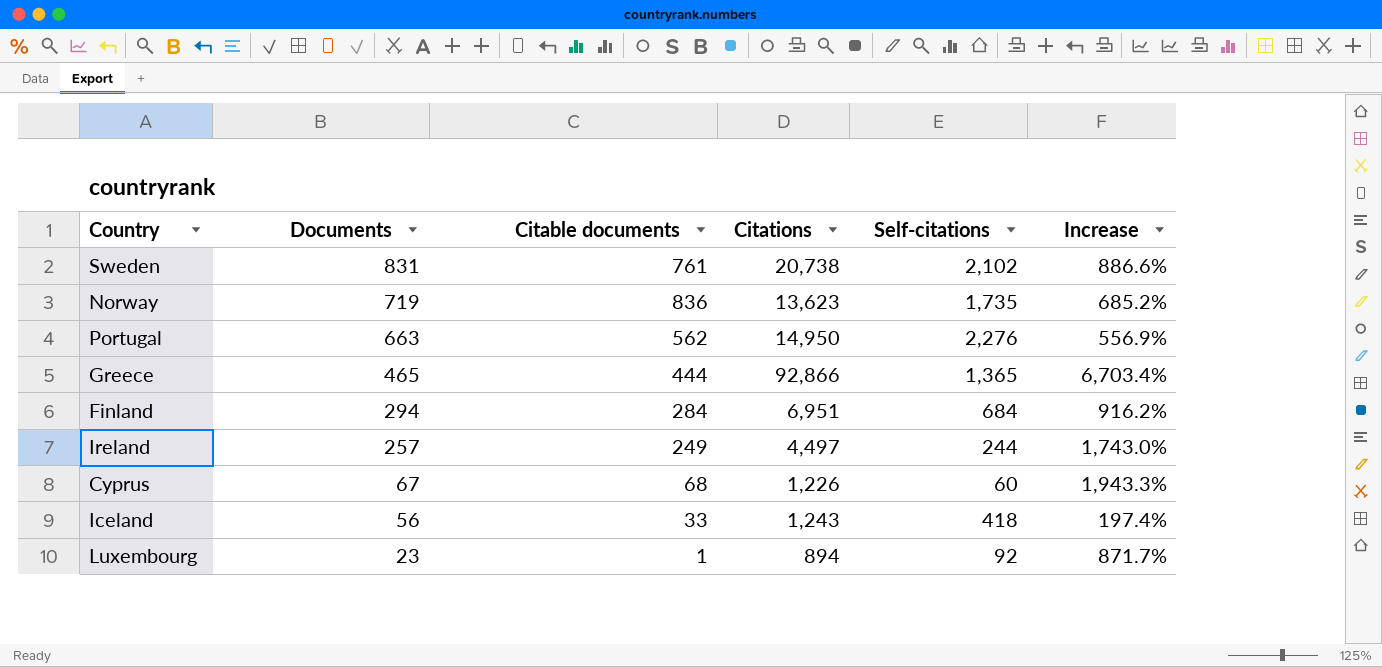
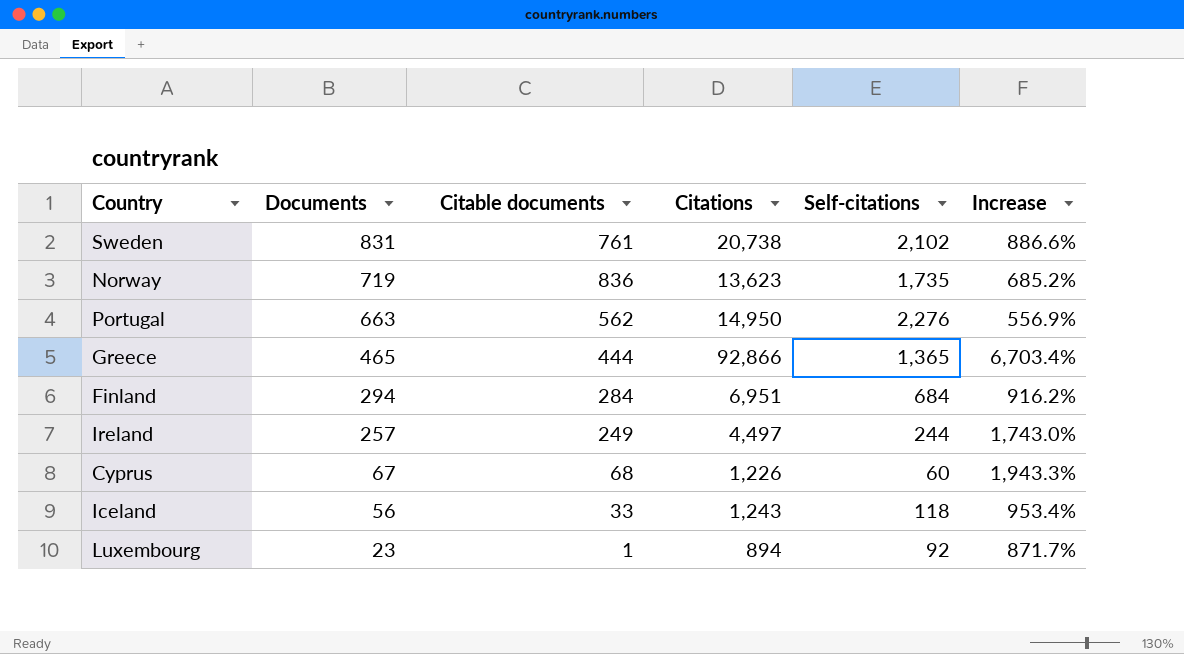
Iceland | Self-citations: 418 -> 118
Iceland | Increase: 197.4% -> 953.4%

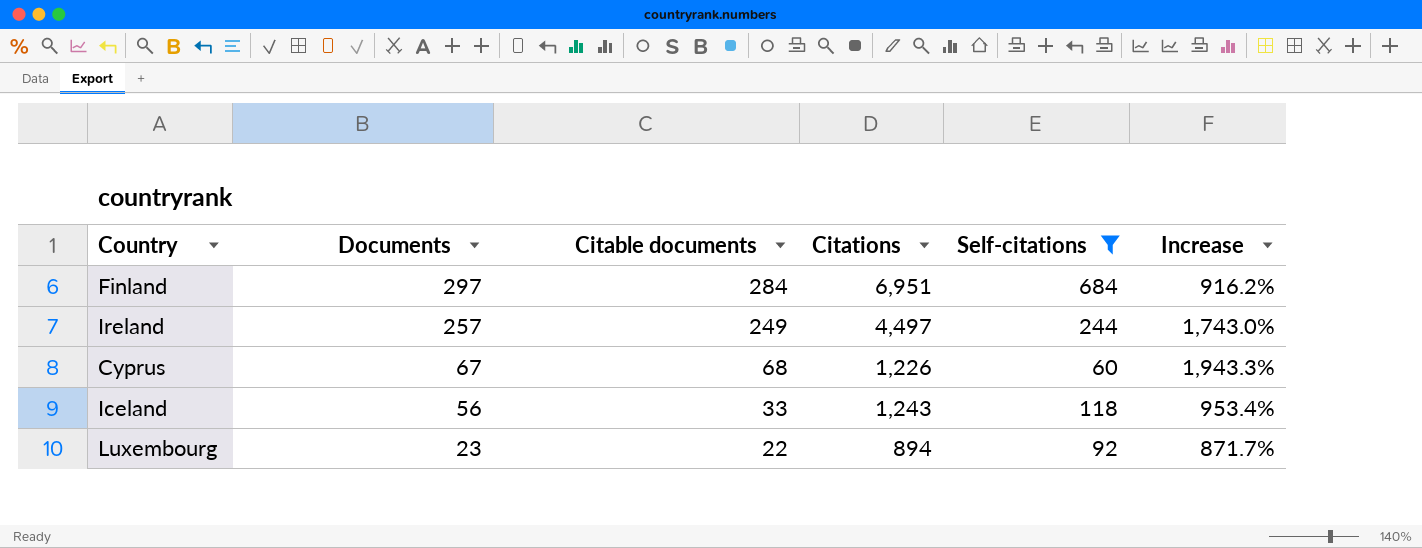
filter: none -> Self-citations <= 684
Finland | Documents: 294 -> 297
Luxembourg | Citable documents: 1 -> 22

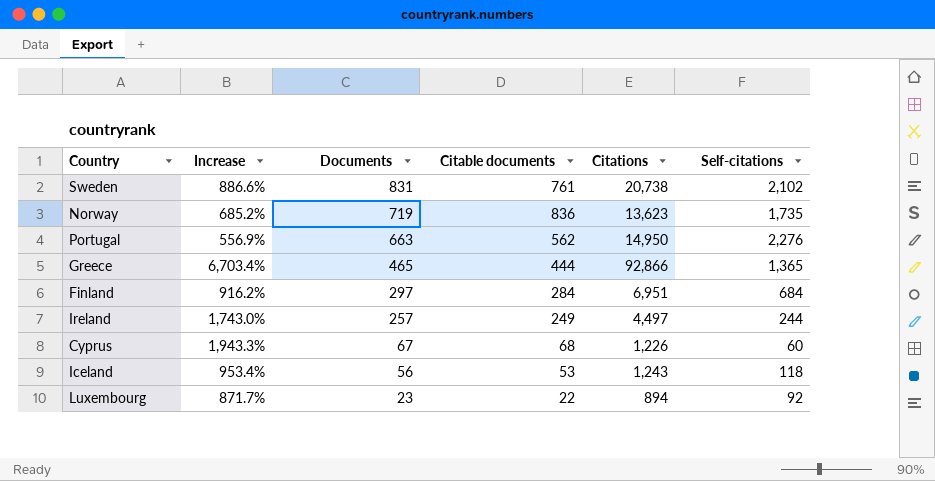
filter: Self-citations <= 684 -> none
column Increase | position: 6 -> 2
Iceland | Citable documents: 33 -> 53

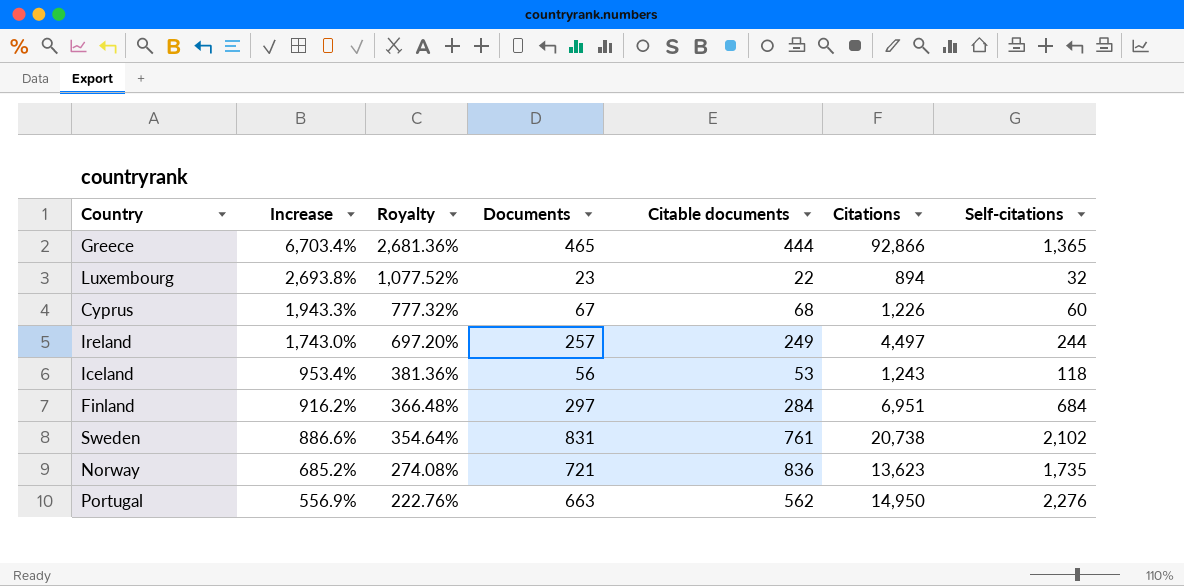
row order: Documents descending -> Increase descending
column Royalty | formula: none -> [Increase] * 0.4
Luxembourg | Increase: 871.7% -> 2,693.8%
Luxembourg | Self-citations: 92 -> 32
Norway | Documents: 719 -> 721

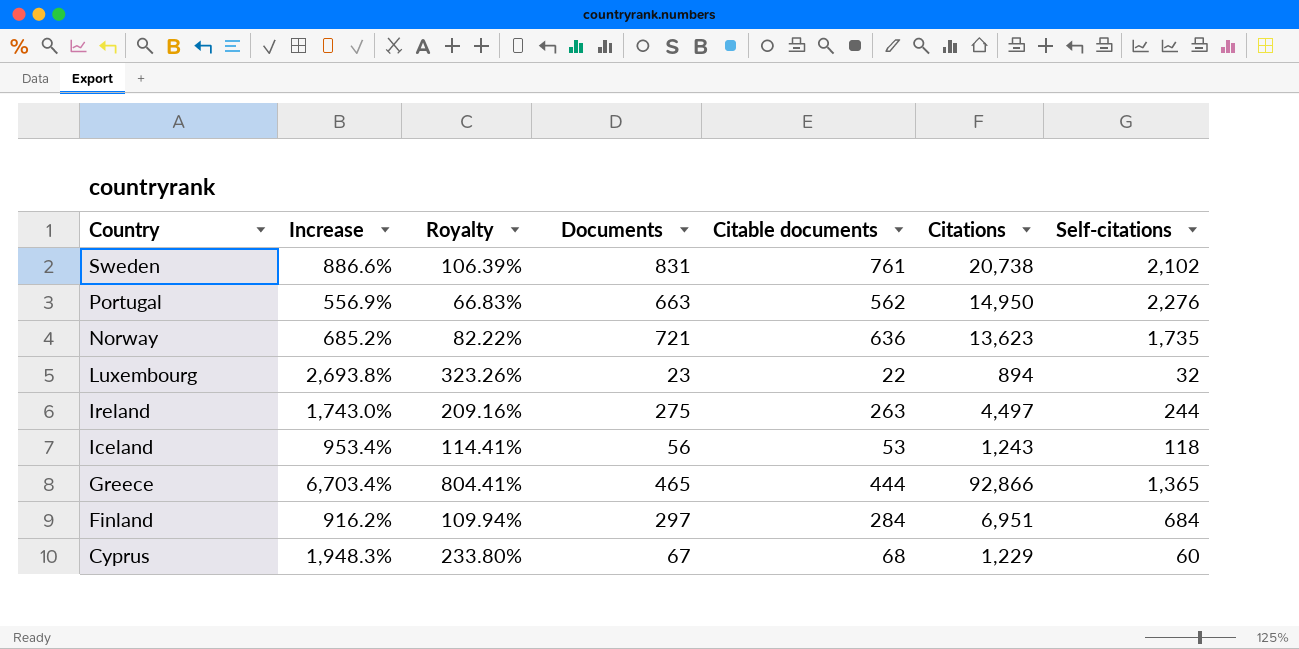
row order: Increase descending -> Country descending
column Royalty | formula: [Increase] * 0.4 -> [Increase] * 0.12
Norway | Citable documents: 836 -> 636
Ireland | Documents: 257 -> 275
Ireland | Citable documents: 249 -> 263
Cyprus | Increase: 1,943.3% -> 1,948.3%
Cyprus | Citations: 1,226 -> 1,229

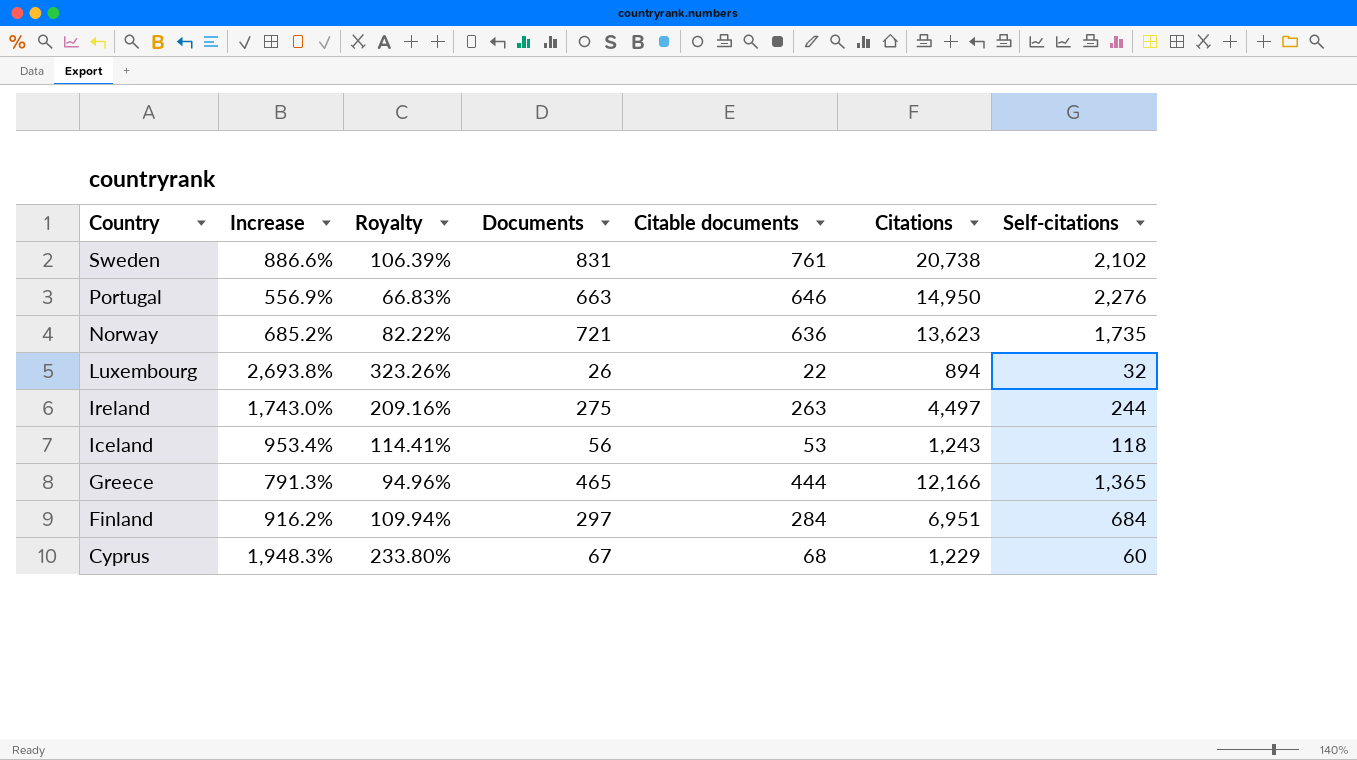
Portugal | Citable documents: 562 -> 646
Luxembourg | Documents: 23 -> 26
Greece | Increase: 6,703.4% -> 791.3%
Greece | Royalty: 804.41% -> 94.96%
Greece | Citations: 92,866 -> 12,166

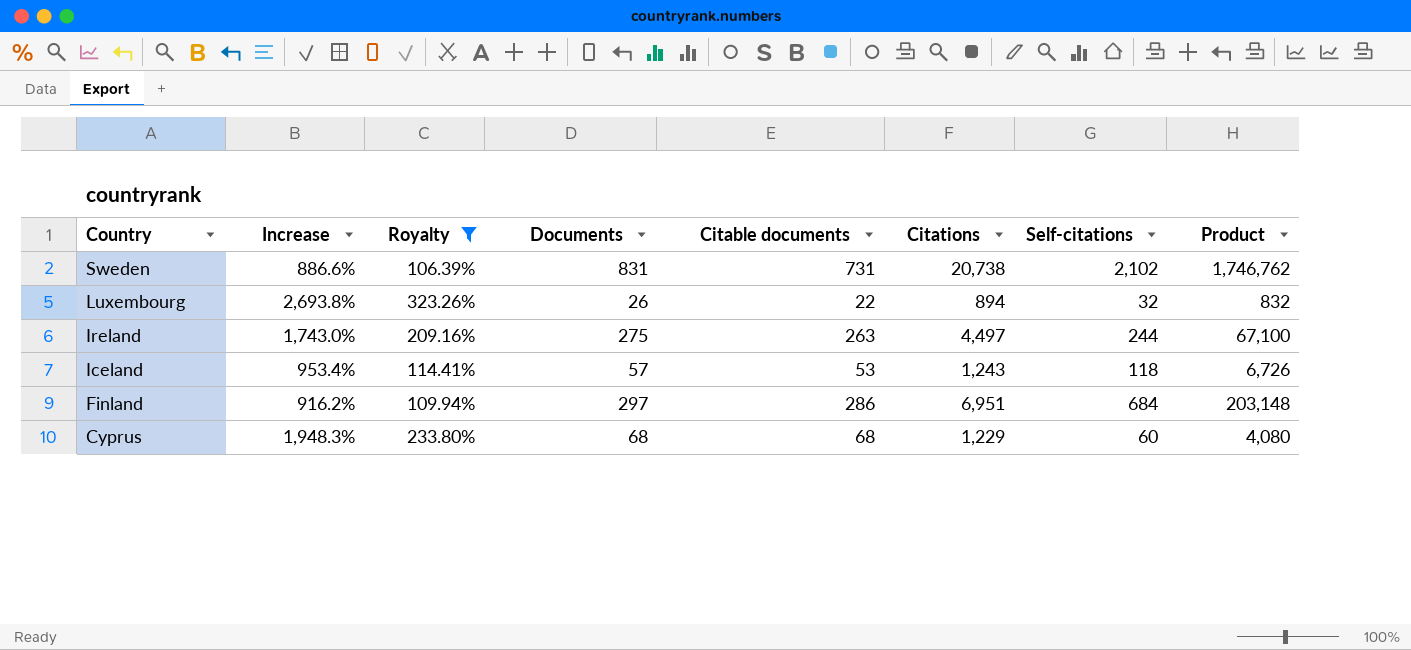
filter: none -> Royalty >= 106.39%
column Product | formula: none -> [Documents] * [Self-citations]
Sweden | Citable documents: 761 -> 731
Iceland | Documents: 56 -> 57
Finland | Citable documents: 284 -> 286
Cyprus | Documents: 67 -> 68

